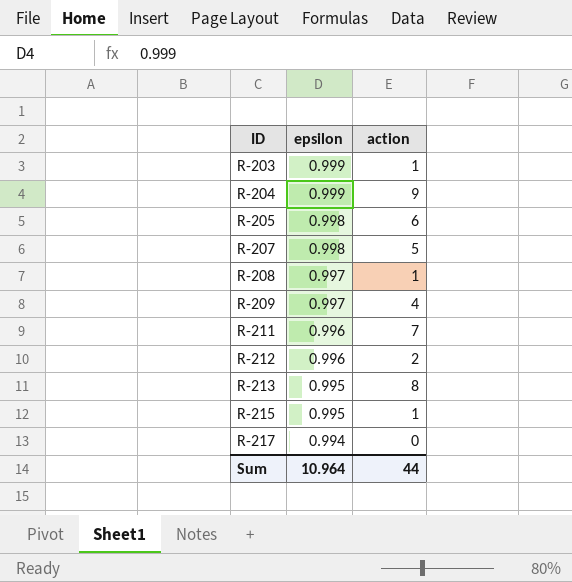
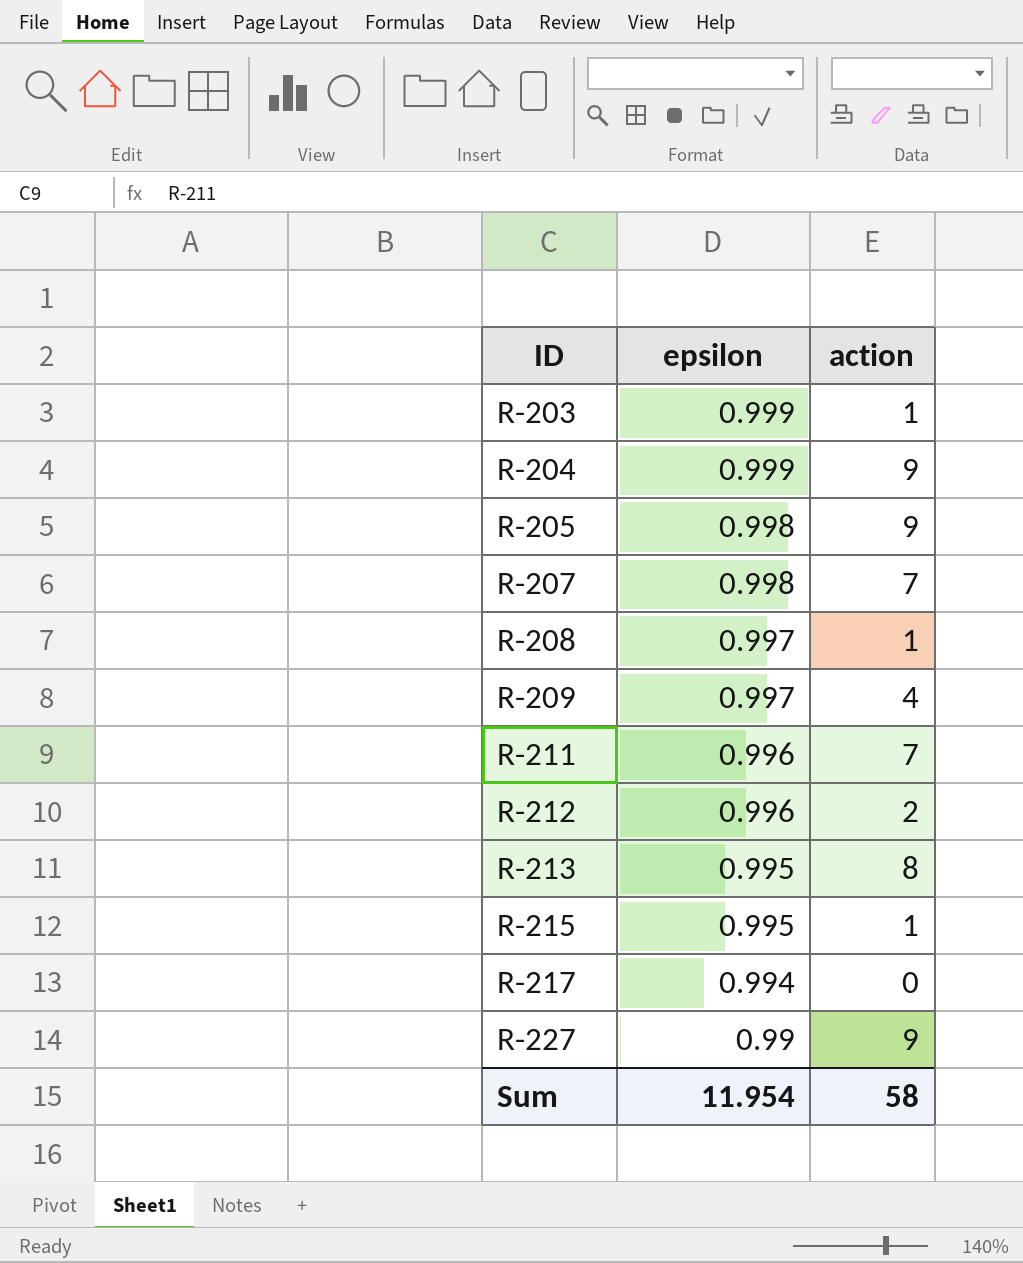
R-205 | action: 6 -> 9
R-207 | action: 5 -> 7
row R-227: none -> 0.99 | 9
Sum | epsilon: 10.964 -> 11.954
Sum | action: 44 -> 58

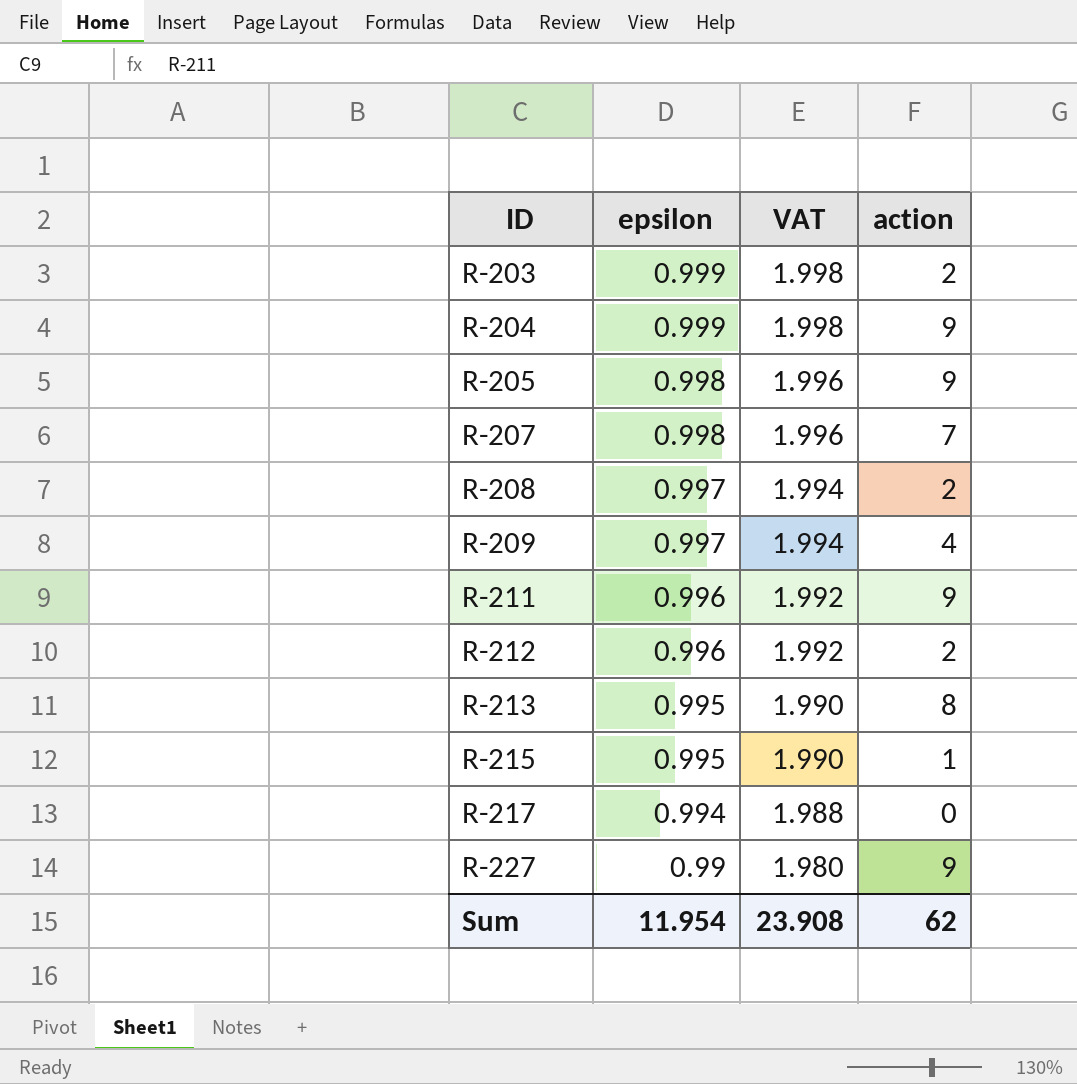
column VAT | formula: none -> [epsilon] * 2
R-203 | action: 1 -> 2
R-208 | action: 1 -> 2
R-211 | action: 7 -> 9
Sum | action: 58 -> 62

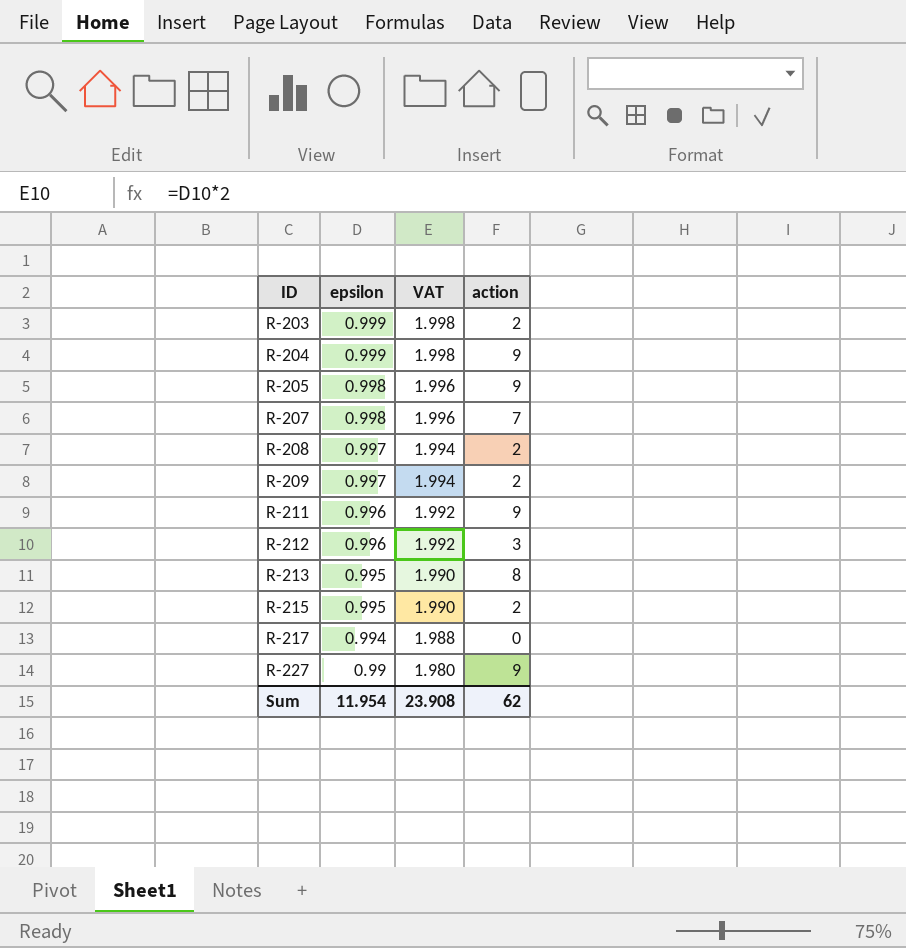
R-209 | action: 4 -> 2
R-212 | action: 2 -> 3
R-215 | action: 1 -> 2

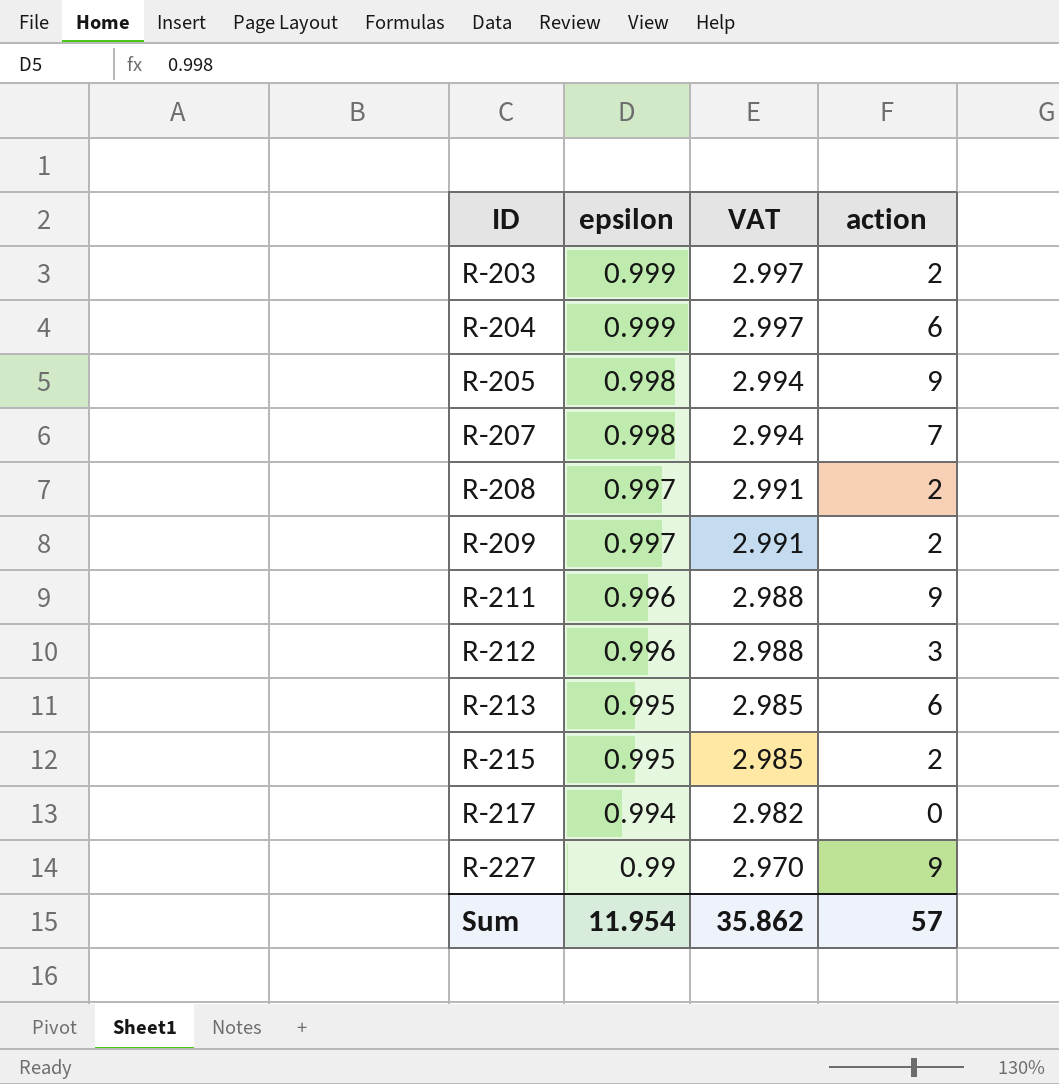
column VAT | formula: [epsilon] * 2 -> [epsilon] * 3
R-204 | action: 9 -> 6
R-213 | action: 8 -> 6
Sum | VAT: 23.908 -> 35.862
Sum | action: 62 -> 57

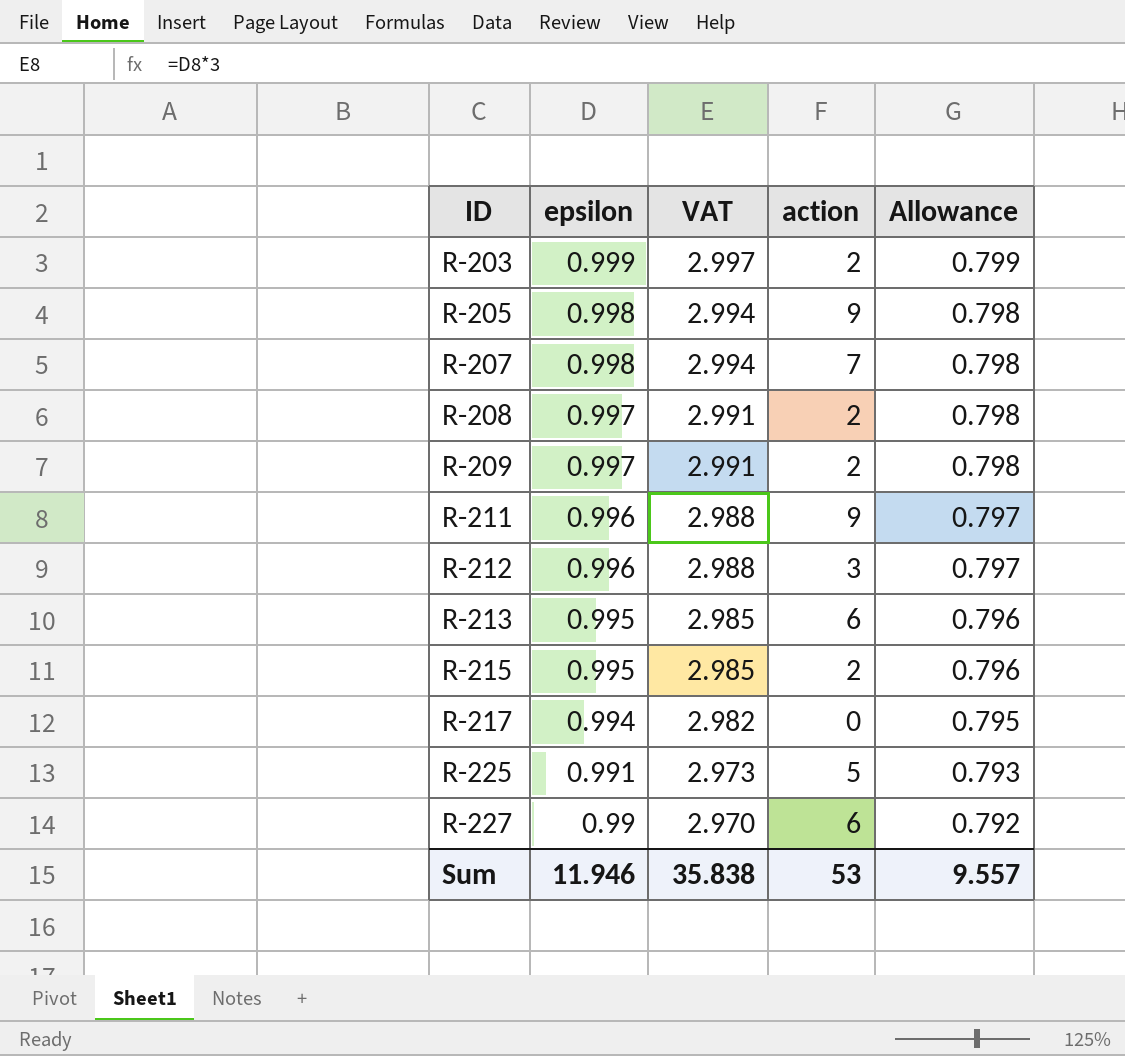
column Allowance | formula: none -> [epsilon] * 0.8
row R-204: 0.999 | 2.997 | 6 -> none
row R-225: none -> 0.991 | 2.973 | 5 | 0.793
R-227 | action: 9 -> 6
Sum | epsilon: 11.954 -> 11.946
Sum | VAT: 35.862 -> 35.838
Sum | action: 57 -> 53

